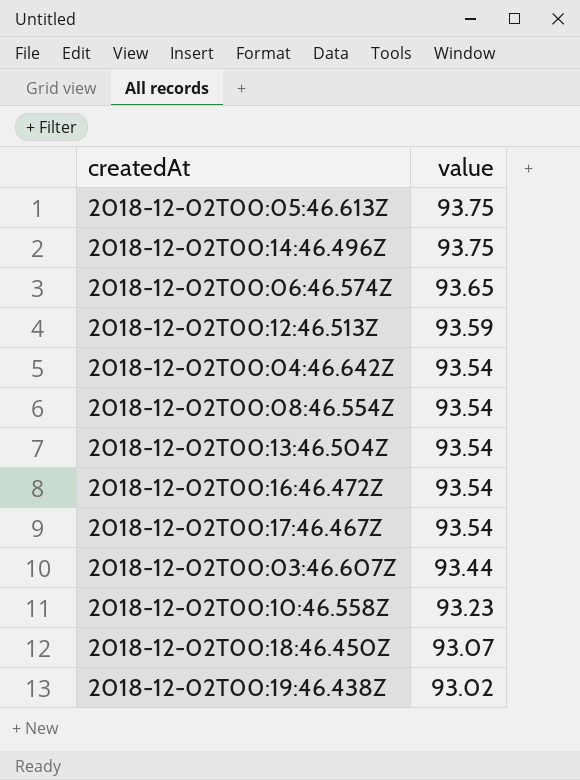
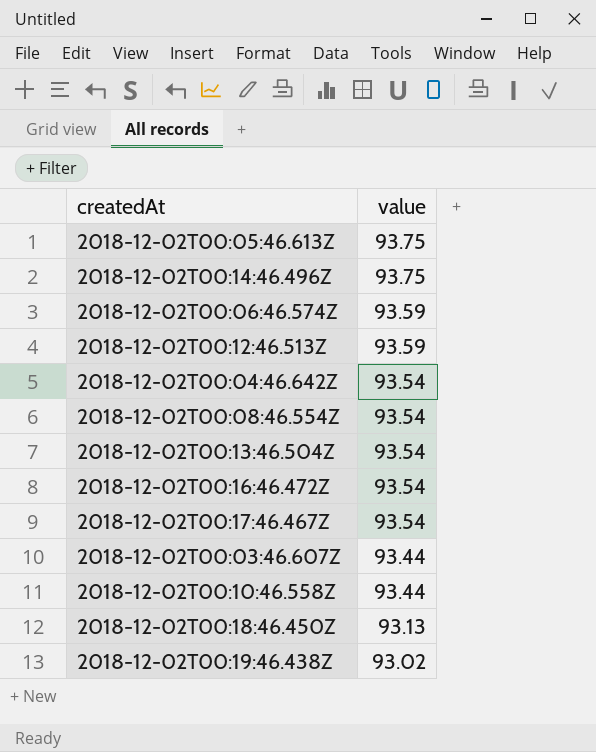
2018-12-02T00:06:46.574Z | value: 93.65 -> 93.59
2018-12-02T00:10:46.558Z | value: 93.23 -> 93.44
2018-12-02T00:18:46.450Z | value: 93.07 -> 93.13

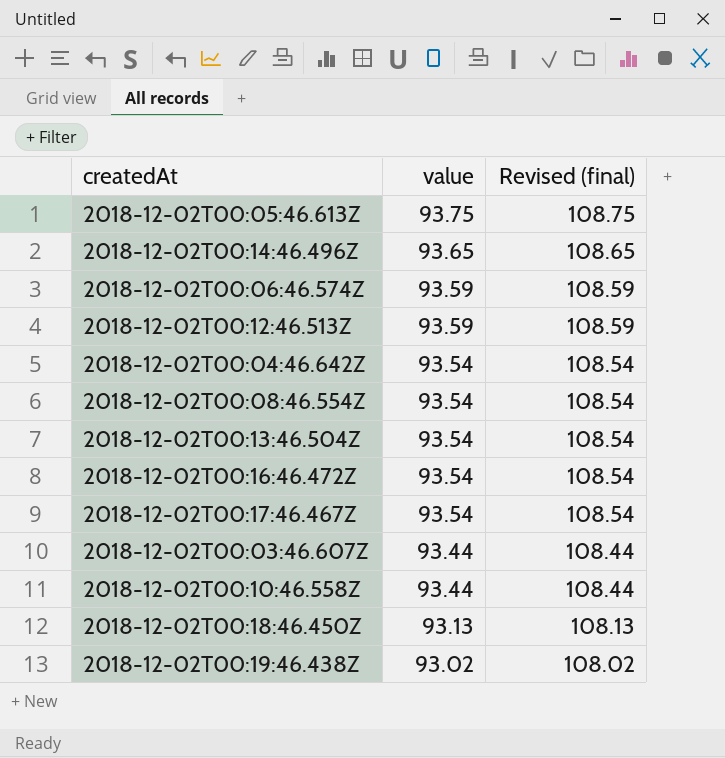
column Revised (final) | formula: none -> [value] + 15
2018-12-02T00:14:46.496Z | value: 93.75 -> 93.65

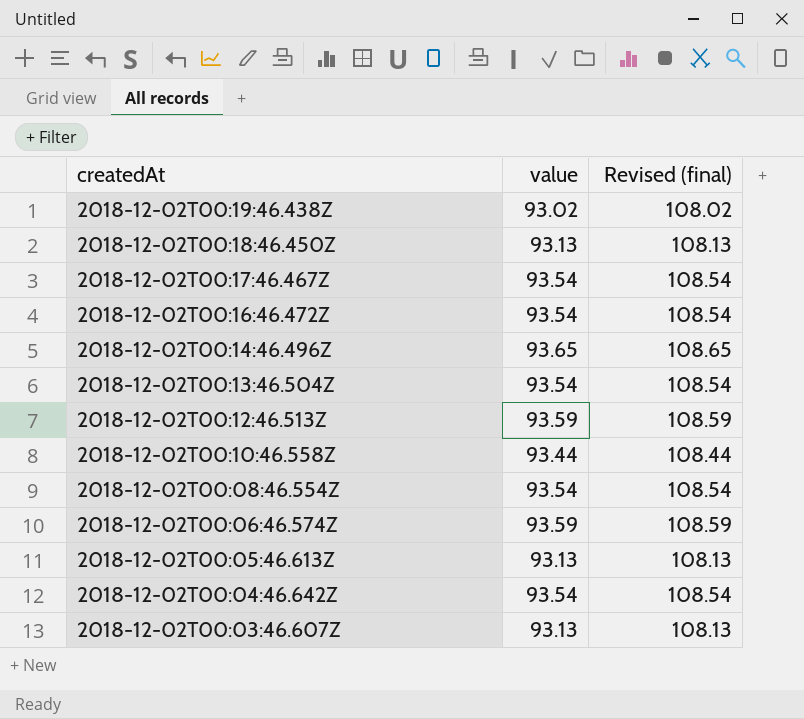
row order: value descending -> createdAt descending
2018-12-02T00:05:46.613Z | value: 93.75 -> 93.13
2018-12-02T00:05:46.613Z | Revised (final): 108.75 -> 108.13
2018-12-02T00:03:46.607Z | value: 93.44 -> 93.13
2018-12-02T00:03:46.607Z | Revised (final): 108.44 -> 108.13

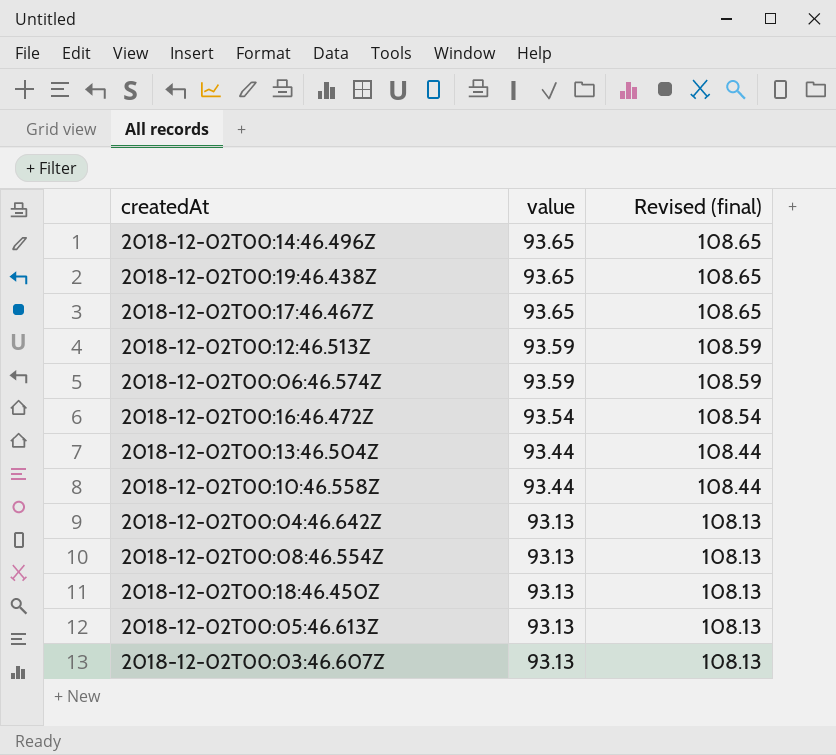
row order: createdAt descending -> value descending
2018-12-02T00:19:46.438Z | value: 93.02 -> 93.65
2018-12-02T00:19:46.438Z | Revised (final): 108.02 -> 108.65
2018-12-02T00:17:46.467Z | value: 93.54 -> 93.65
2018-12-02T00:17:46.467Z | Revised (final): 108.54 -> 108.65
2018-12-02T00:13:46.504Z | value: 93.54 -> 93.44
2018-12-02T00:13:46.504Z | Revised (final): 108.54 -> 108.44
2018-12-02T00:04:46.642Z | value: 93.54 -> 93.13
2018-12-02T00:04:46.642Z | Revised (final): 108.54 -> 108.13
2018-12-02T00:08:46.554Z | value: 93.54 -> 93.13
2018-12-02T00:08:46.554Z | Revised (final): 108.54 -> 108.13

